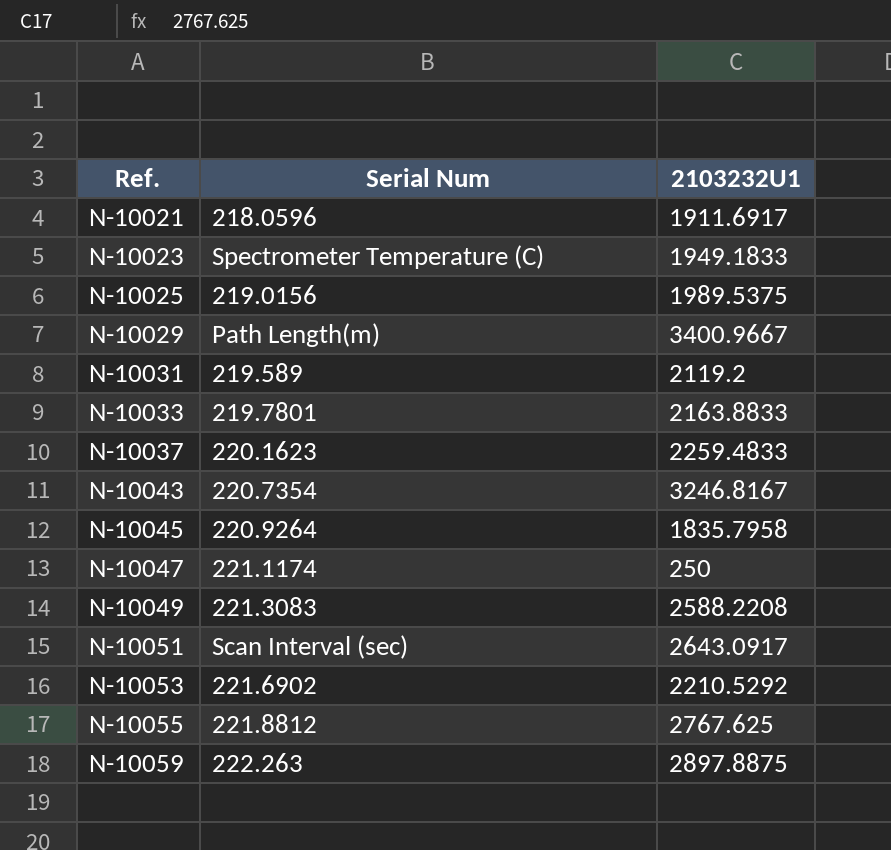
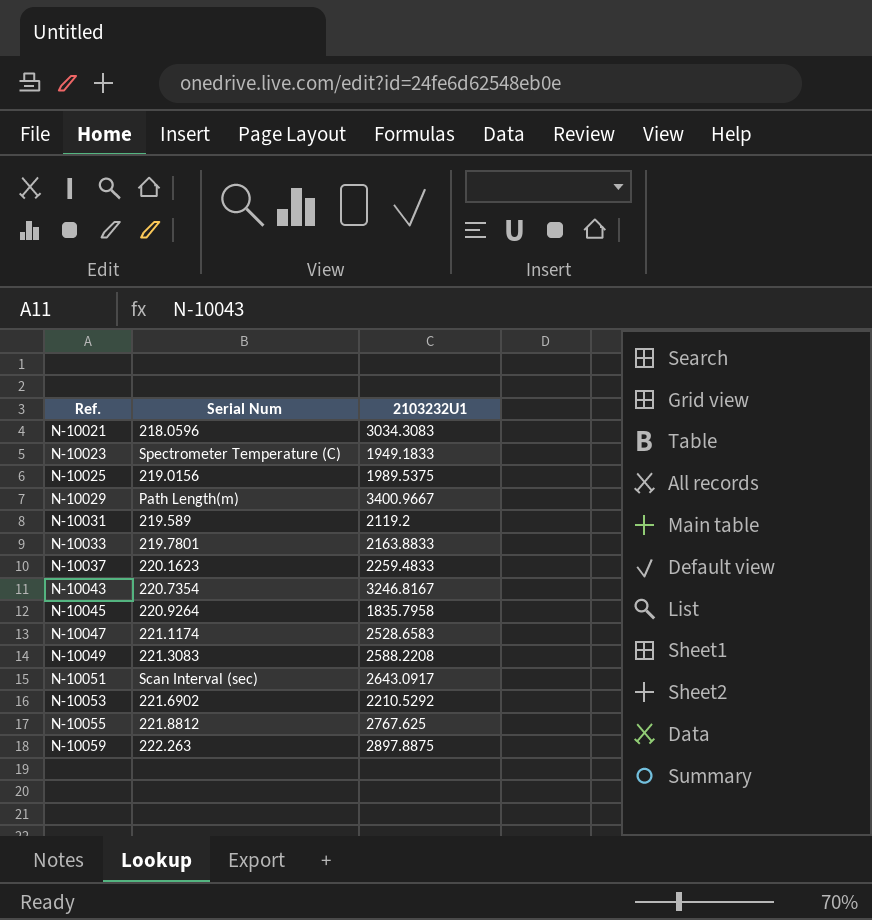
N-10021 | 2103232U1: 1911.6917 -> 3034.3083
N-10047 | 2103232U1: 250 -> 2528.6583

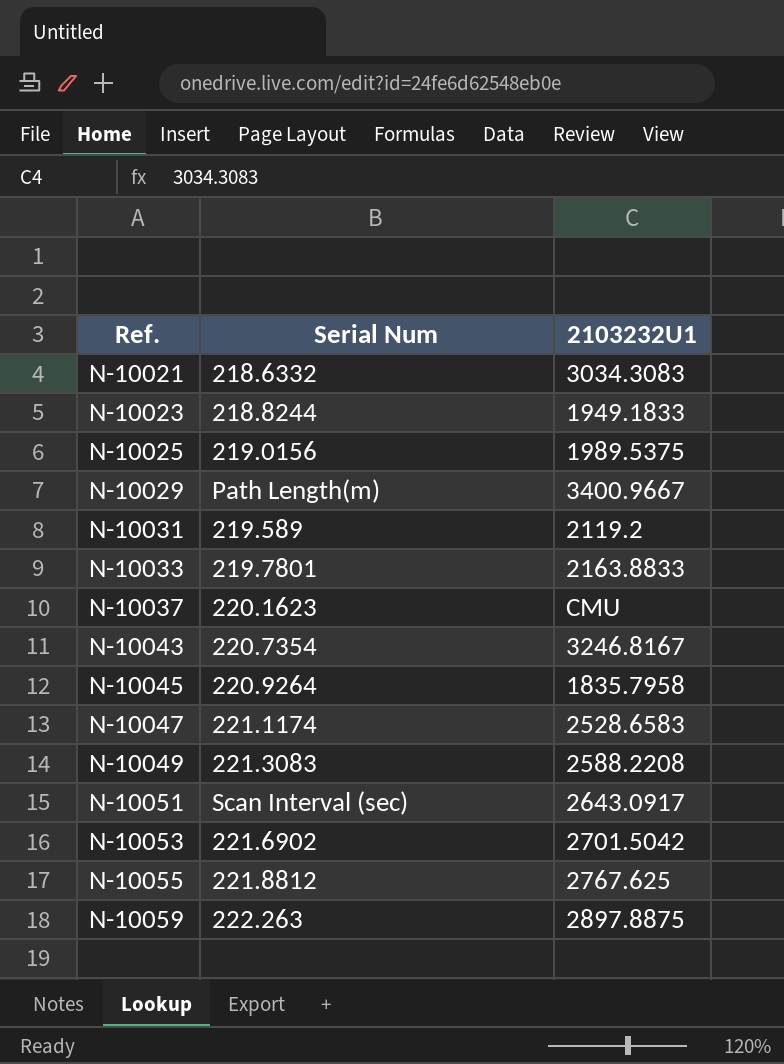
N-10021 | Serial Num: 218.0596 -> 218.6332
N-10023 | Serial Num: Spectrometer Temperature (C) -> 218.8244
N-10037 | 2103232U1: 2259.4833 -> CMU
N-10053 | 2103232U1: 2210.5292 -> 2701.5042

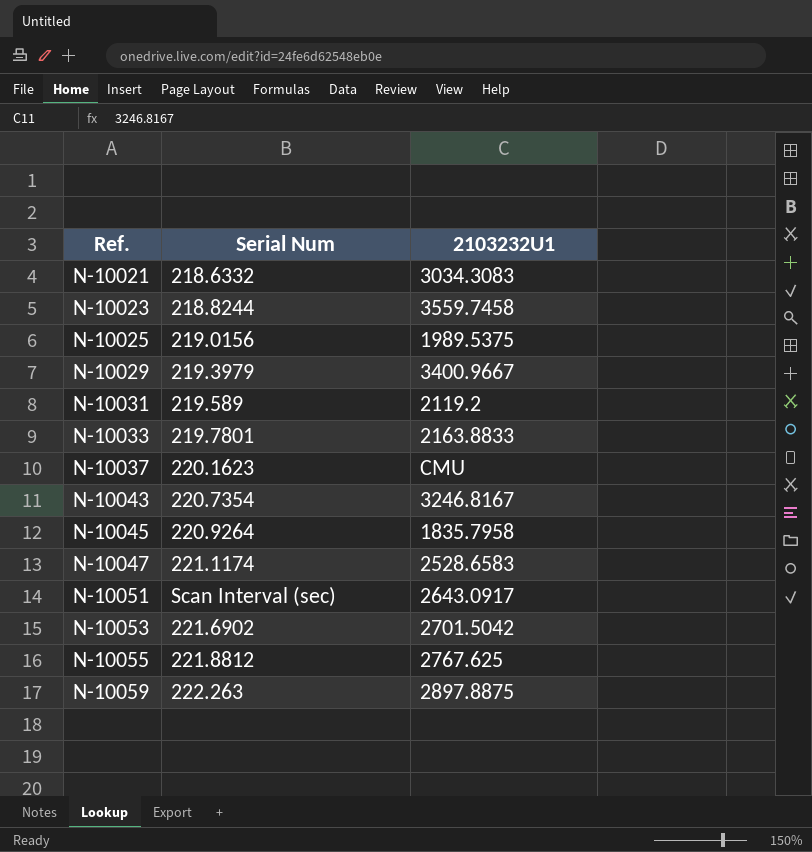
row N-10049: 221.3083 | 2588.2208 -> none
N-10023 | 2103232U1: 1949.1833 -> 3559.7458
N-10029 | Serial Num: Path Length(m) -> 219.3979

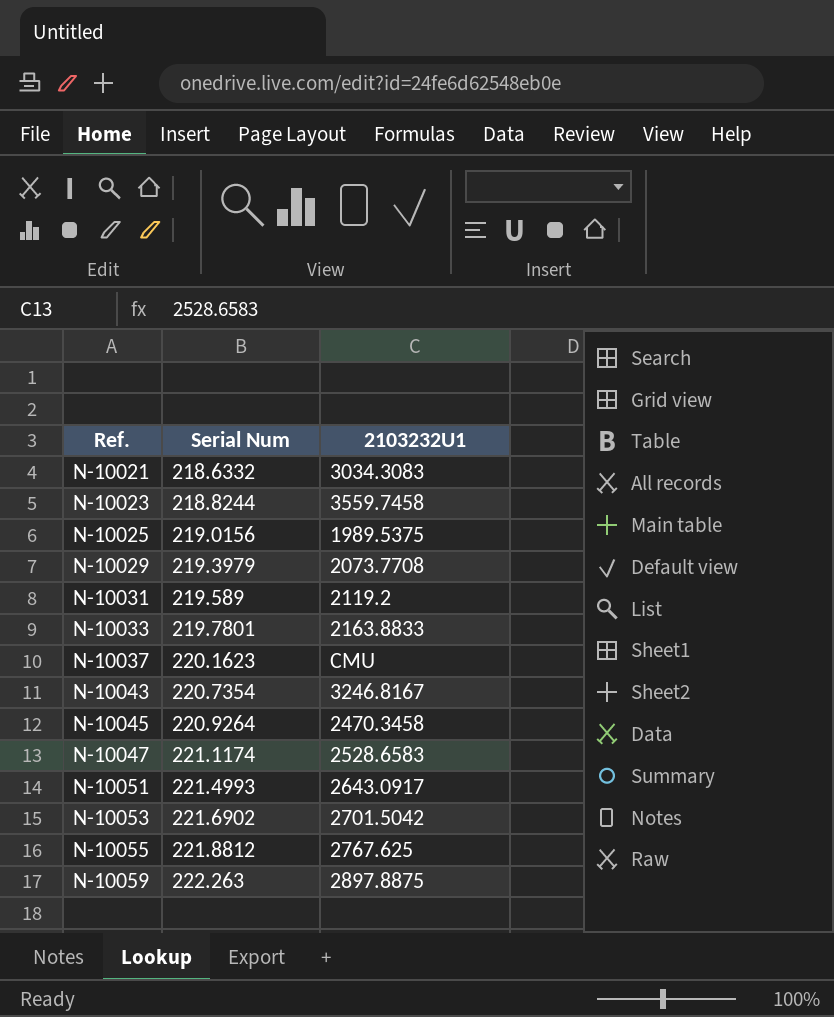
N-10029 | 2103232U1: 3400.9667 -> 2073.7708
N-10045 | 2103232U1: 1835.7958 -> 2470.3458
N-10051 | Serial Num: Scan Interval (sec) -> 221.4993

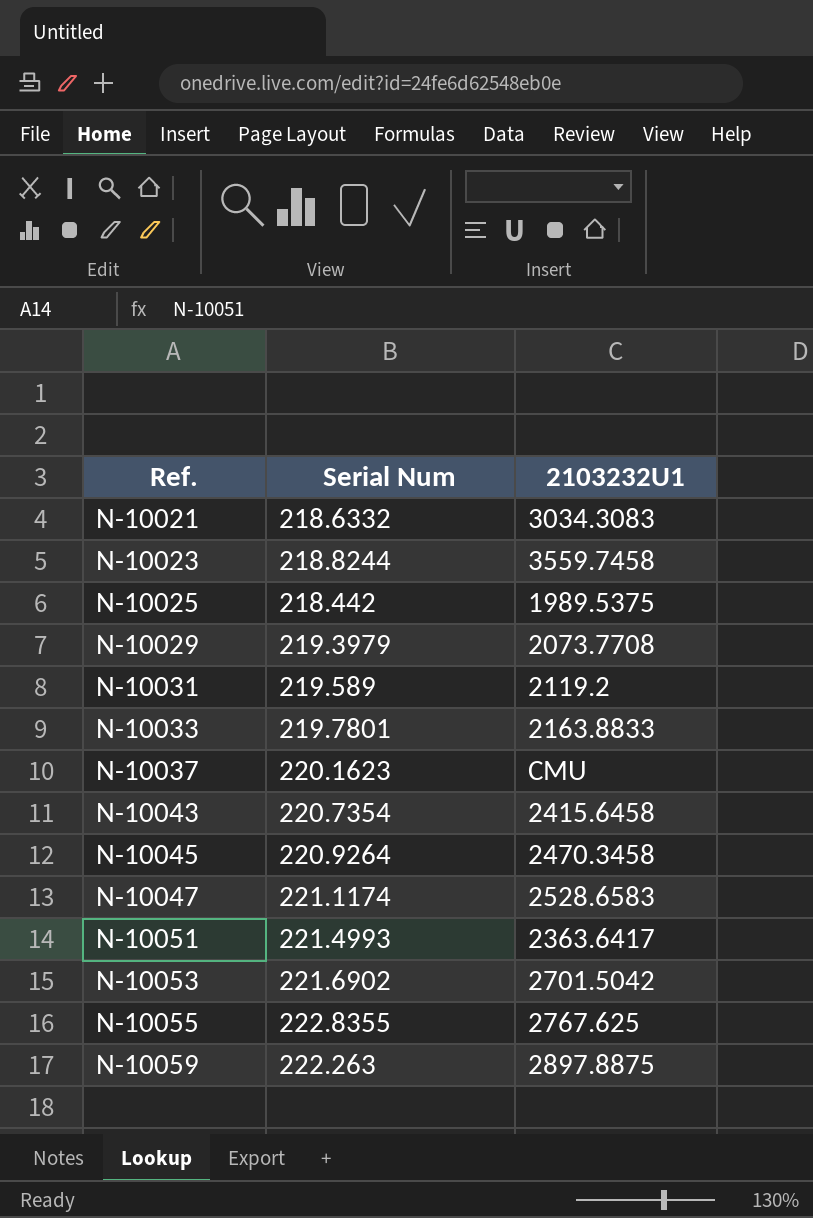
N-10025 | Serial Num: 219.0156 -> 218.442
N-10043 | 2103232U1: 3246.8167 -> 2415.6458
N-10051 | 2103232U1: 2643.0917 -> 2363.6417
N-10055 | Serial Num: 221.8812 -> 222.8355

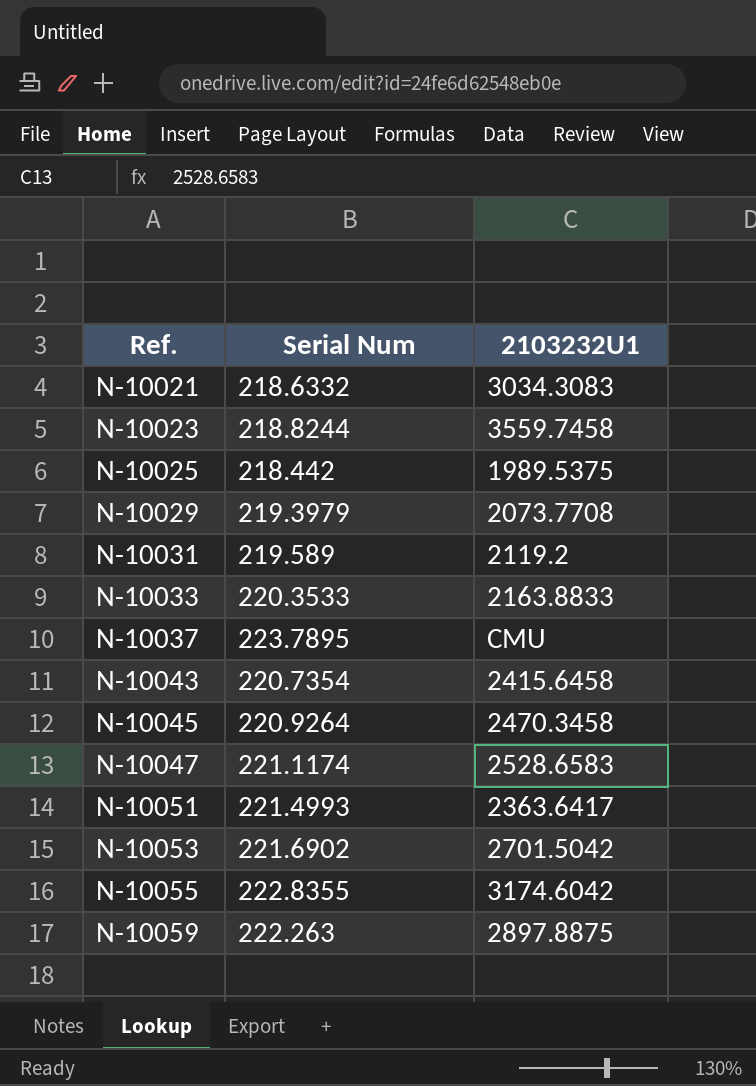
N-10033 | Serial Num: 219.7801 -> 220.3533
N-10037 | Serial Num: 220.1623 -> 223.7895
N-10055 | 2103232U1: 2767.625 -> 3174.6042

